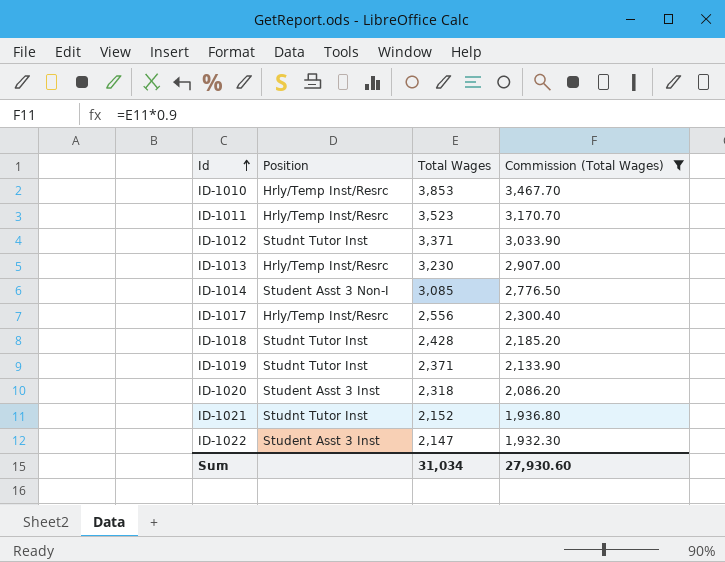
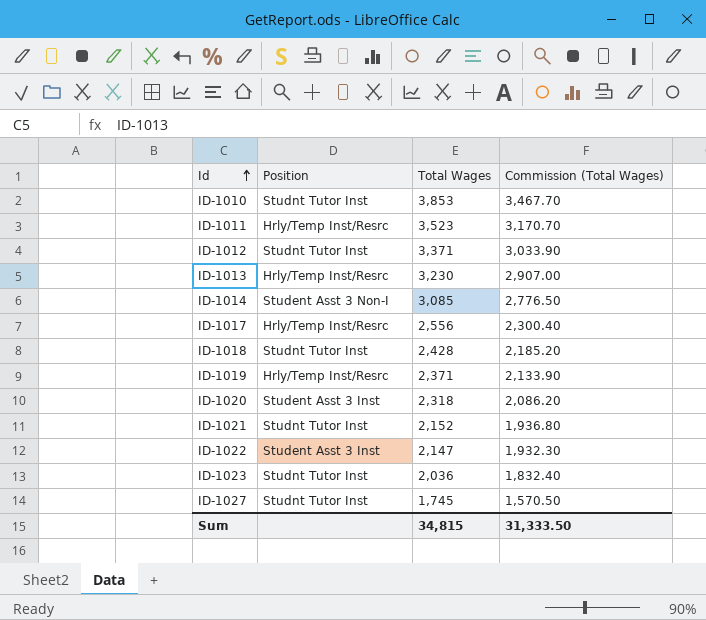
filter: Commission (Total Wages) >= 1,932.30 -> none
ID-1010 | Position: Hrly/Temp Inst/Resrc -> Studnt Tutor Inst
ID-1019 | Position: Studnt Tutor Inst -> Hrly/Temp Inst/Resrc
Sum | Total Wages: 31,034 -> 34,815
Sum | Commission (Total Wages): 27,930.60 -> 31,333.50

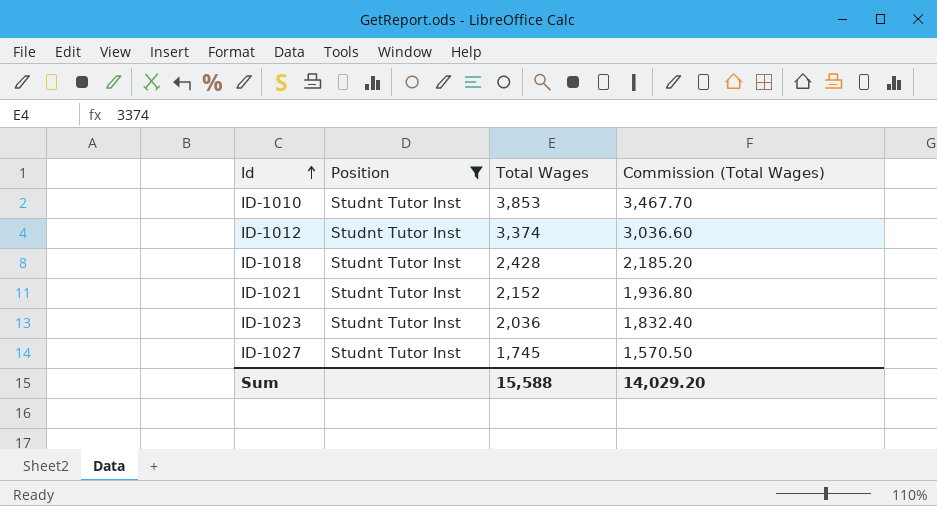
filter: none -> Position = Studnt Tutor Inst
ID-1012 | Total Wages: 3,371 -> 3,374
ID-1012 | Commission (Total Wages): 3,033.90 -> 3,036.60
Sum | Total Wages: 34,815 -> 15,588
Sum | Commission (Total Wages): 31,333.50 -> 14,029.20

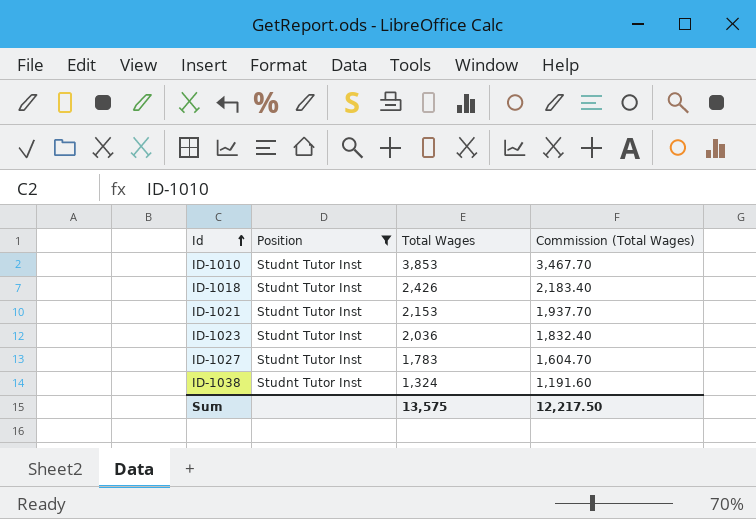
row ID-1012: Studnt Tutor Inst | 3,374 | 3,036.60 -> none
ID-1018 | Total Wages: 2,428 -> 2,426
ID-1018 | Commission (Total Wages): 2,185.20 -> 2,183.40
ID-1021 | Total Wages: 2,152 -> 2,153
ID-1021 | Commission (Total Wages): 1,936.80 -> 1,937.70
ID-1027 | Total Wages: 1,745 -> 1,783
ID-1027 | Commission (Total Wages): 1,570.50 -> 1,604.70
row ID-1038: none -> Studnt Tutor Inst | 1,324 | 1,191.60
Sum | Total Wages: 15,588 -> 13,575
Sum | Commission (Total Wages): 14,029.20 -> 12,217.50

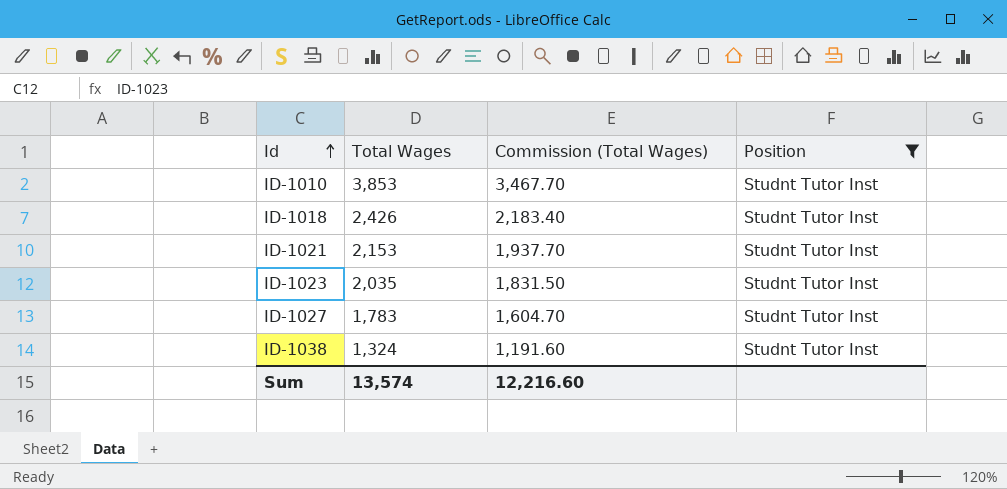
column Position | position: 2 -> 4
ID-1023 | Total Wages: 2,036 -> 2,035
ID-1023 | Commission (Total Wages): 1,832.40 -> 1,831.50
Sum | Total Wages: 13,575 -> 13,574
Sum | Commission (Total Wages): 12,217.50 -> 12,216.60

